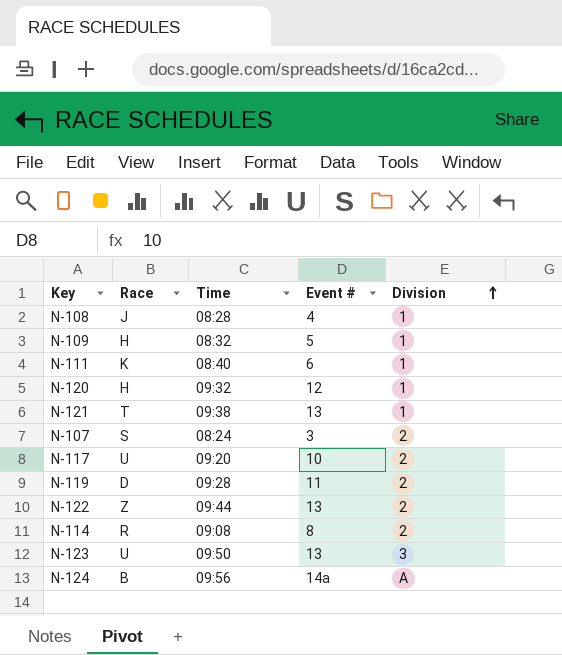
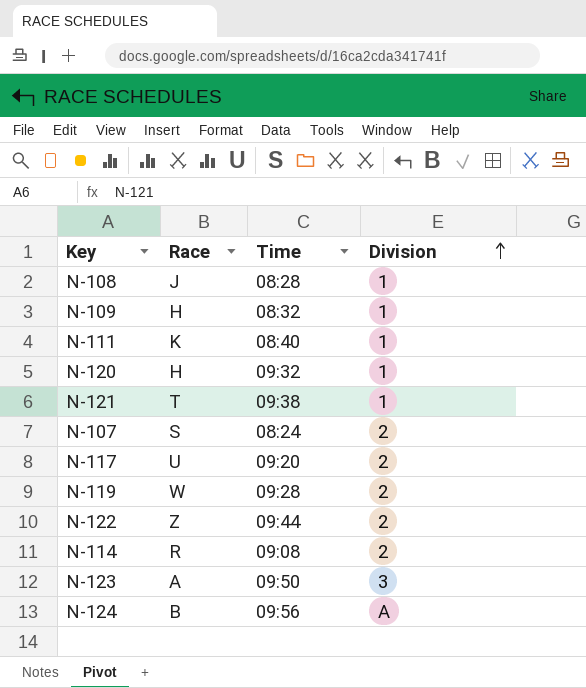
column Event # | position: 4 -> none
N-119 | Race: D -> W
N-123 | Race: U -> A

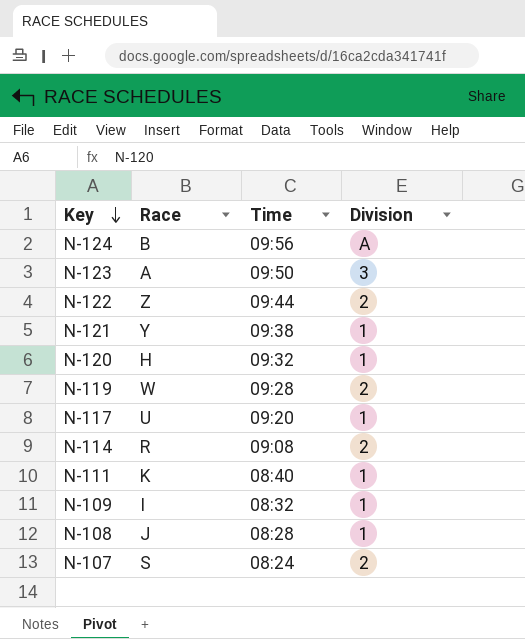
row order: Division ascending -> Key descending
N-121 | Race: T -> Y
N-117 | Division: 2 -> 1
N-109 | Race: H -> I

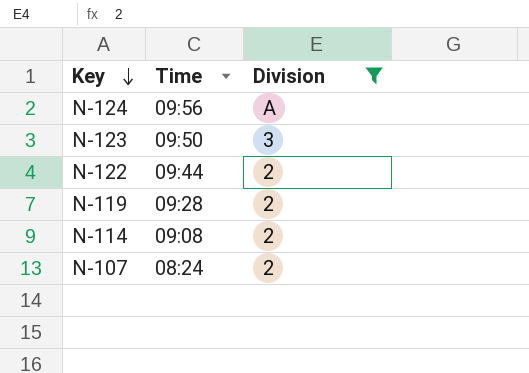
filter: none -> Division != 1
column Race | position: 2 -> none

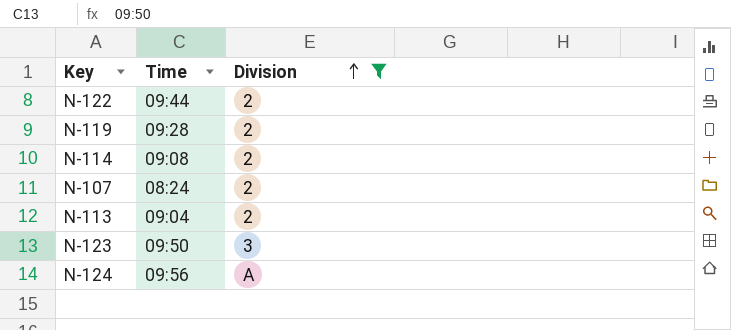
row order: Key descending -> Division ascending
row N-113: none -> 09:04 | 2

